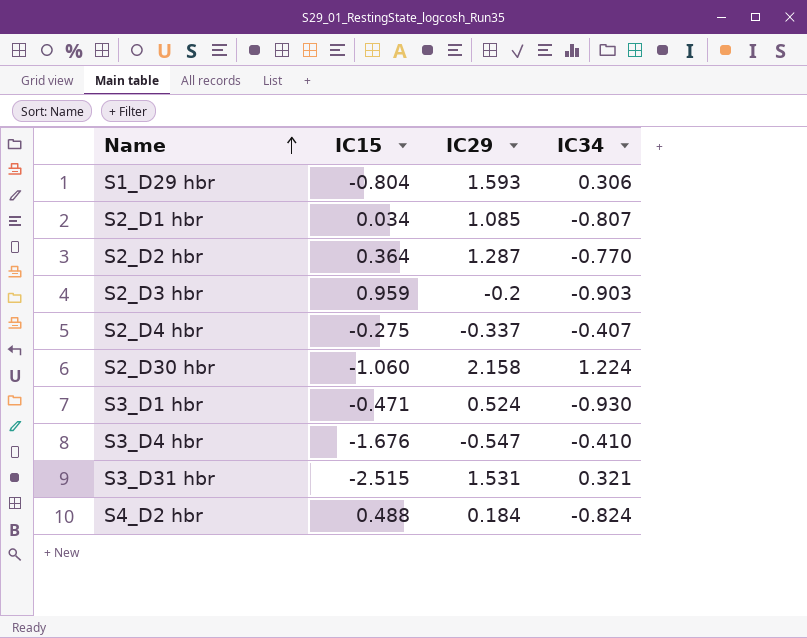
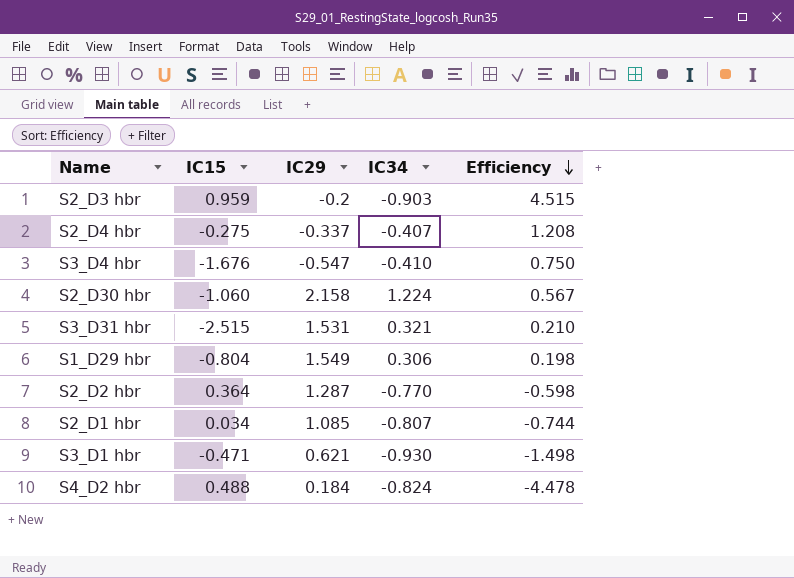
row order: Name ascending -> Efficiency descending
column Efficiency | formula: none -> [IC34] / [IC29]
S1_D29 hbr | IC29: 1.593 -> 1.549
S3_D1 hbr | IC29: 0.524 -> 0.621

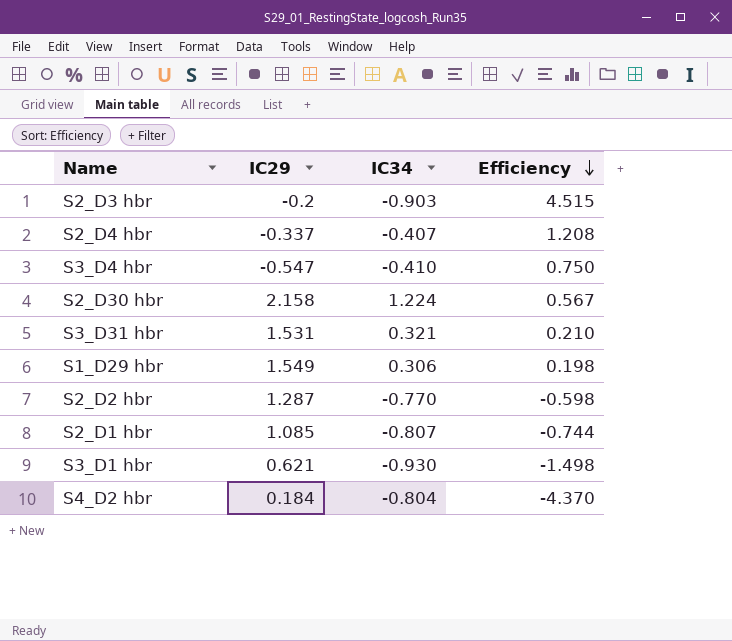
column IC15 | position: 2 -> none
S4_D2 hbr | IC34: -0.824 -> -0.804
S4_D2 hbr | Efficiency: -4.478 -> -4.370

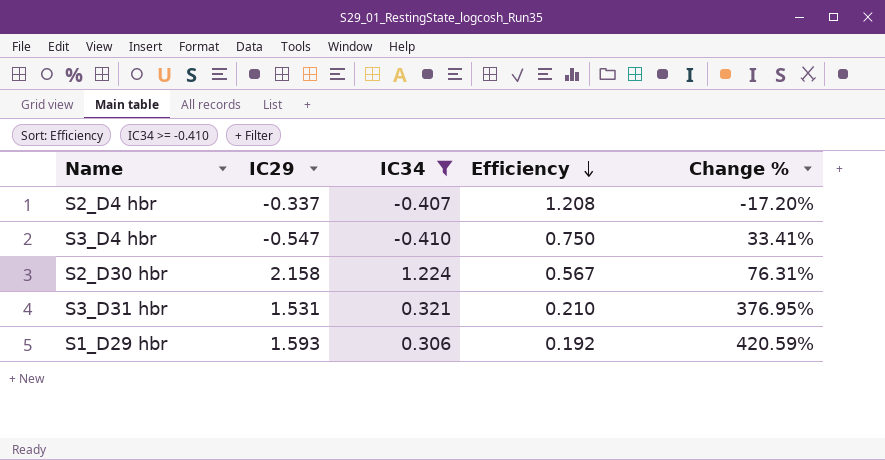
filter: none -> IC34 >= -0.410
column Change % | formula: none -> ([IC29] - [IC34]) / [IC34]
S1_D29 hbr | IC29: 1.549 -> 1.593
S1_D29 hbr | Efficiency: 0.198 -> 0.192

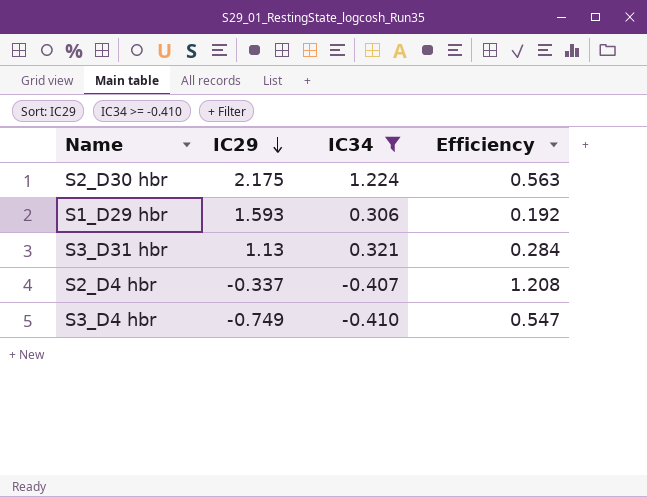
row order: Efficiency descending -> IC29 descending
column Change % | formula: ([IC29] - [IC34]) / [IC34] -> none
S2_D30 hbr | IC29: 2.158 -> 2.175
S2_D30 hbr | Efficiency: 0.567 -> 0.563
S3_D31 hbr | IC29: 1.531 -> 1.13
S3_D31 hbr | Efficiency: 0.210 -> 0.284
S3_D4 hbr | IC29: -0.547 -> -0.749
S3_D4 hbr | Efficiency: 0.750 -> 0.547

